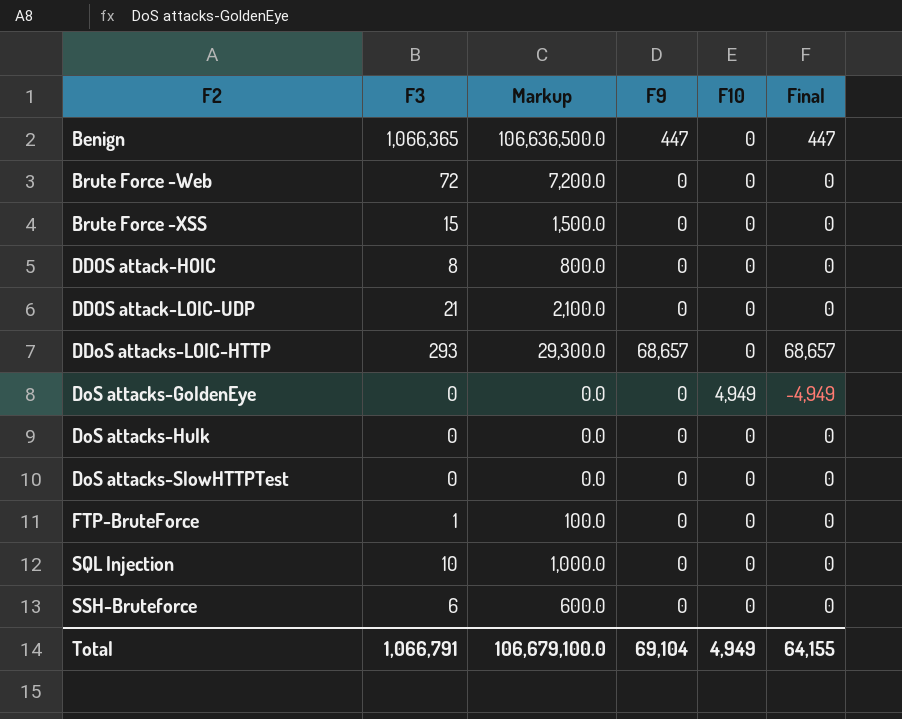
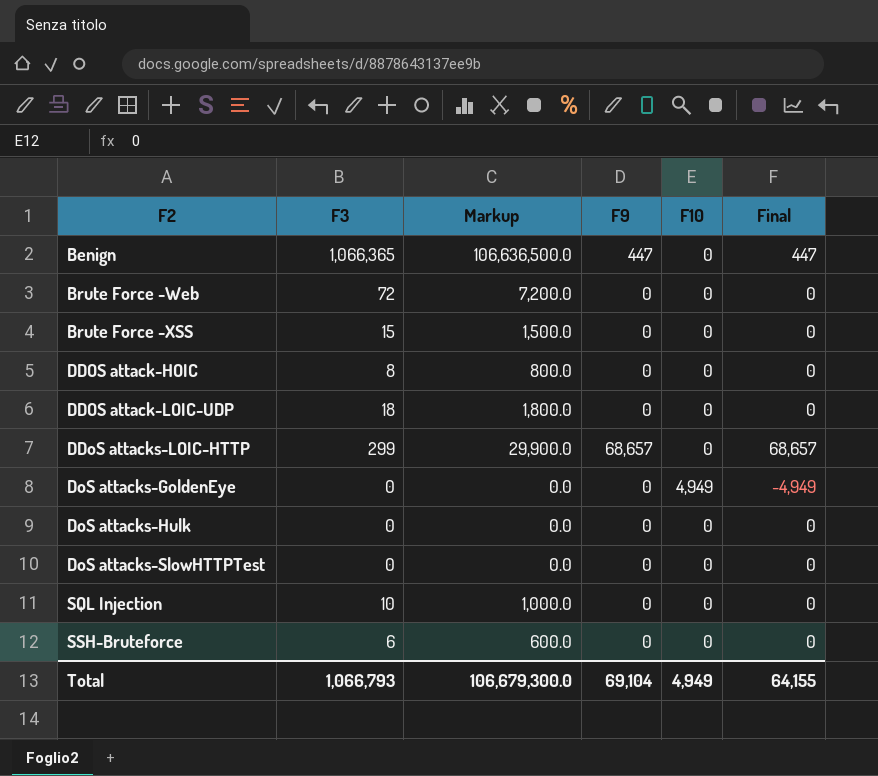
row FTP-BruteForce: 1 | 100.0 | 0 | 0 | 0 -> none
DDOS attack-LOIC-UDP | F3: 21 -> 18
DDOS attack-LOIC-UDP | Markup: 2,100.0 -> 1,800.0
DDoS attacks-LOIC-HTTP | F3: 293 -> 299
DDoS attacks-LOIC-HTTP | Markup: 29,300.0 -> 29,900.0
Total | F3: 1,066,791 -> 1,066,793
Total | Markup: 106,679,100.0 -> 106,679,300.0

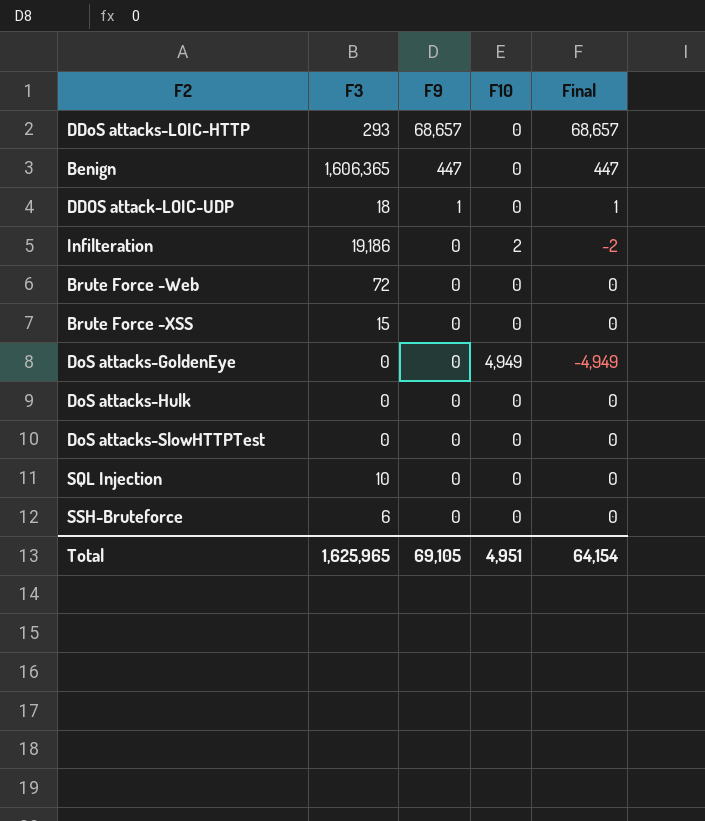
row order: F2 ascending -> F9 descending
column Markup | formula: [F3] * 100 -> none
row DDOS attack-HOIC: 8 | 800.0 | 0 | 0 | 0 -> none
DDoS attacks-LOIC-HTTP | F3: 299 -> 293
Benign | F3: 1,066,365 -> 1,606,365
DDOS attack-LOIC-UDP | F9: 0 -> 1
DDOS attack-LOIC-UDP | Final: 0 -> 1
row Infilteration: none -> 19,186 | 0 | 2 | -2
Total | F3: 1,066,793 -> 1,625,965
Total | F9: 69,104 -> 69,105
Total | F10: 4,949 -> 4,951
Total | Final: 64,155 -> 64,154

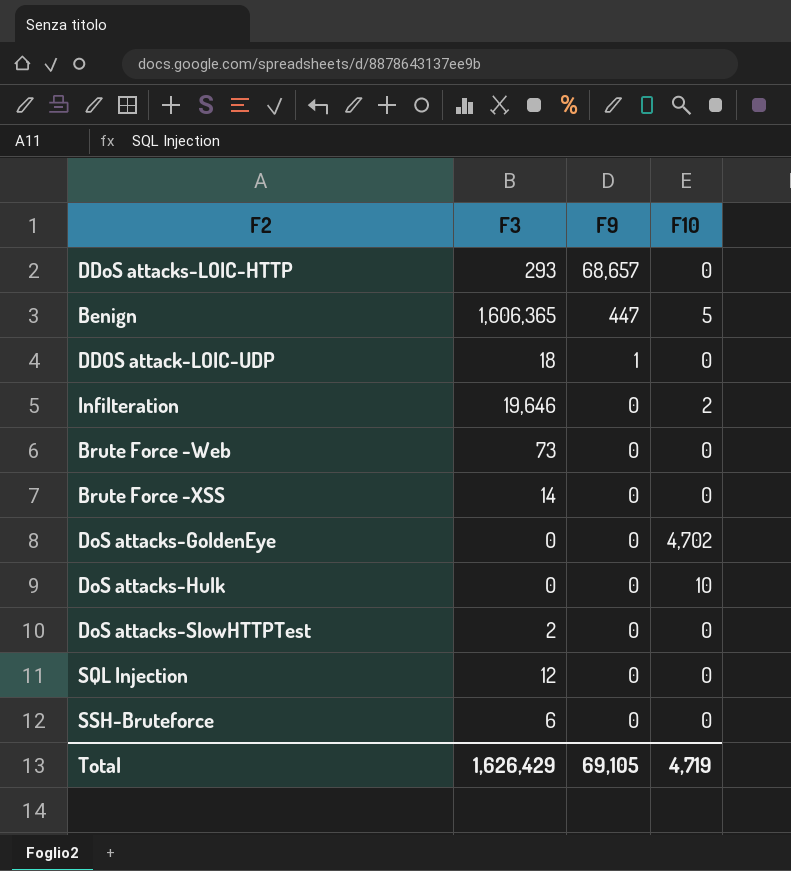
column Final | formula: [F9] - [F10] -> none
Benign | F10: 0 -> 5
Infilteration | F3: 19,186 -> 19,646
Brute Force -Web | F3: 72 -> 73
Brute Force -XSS | F3: 15 -> 14
DoS attacks-GoldenEye | F10: 4,949 -> 4,702
DoS attacks-Hulk | F10: 0 -> 10
DoS attacks-SlowHTTPTest | F3: 0 -> 2
SQL Injection | F3: 10 -> 12
Total | F3: 1,625,965 -> 1,626,429
Total | F10: 4,951 -> 4,719

